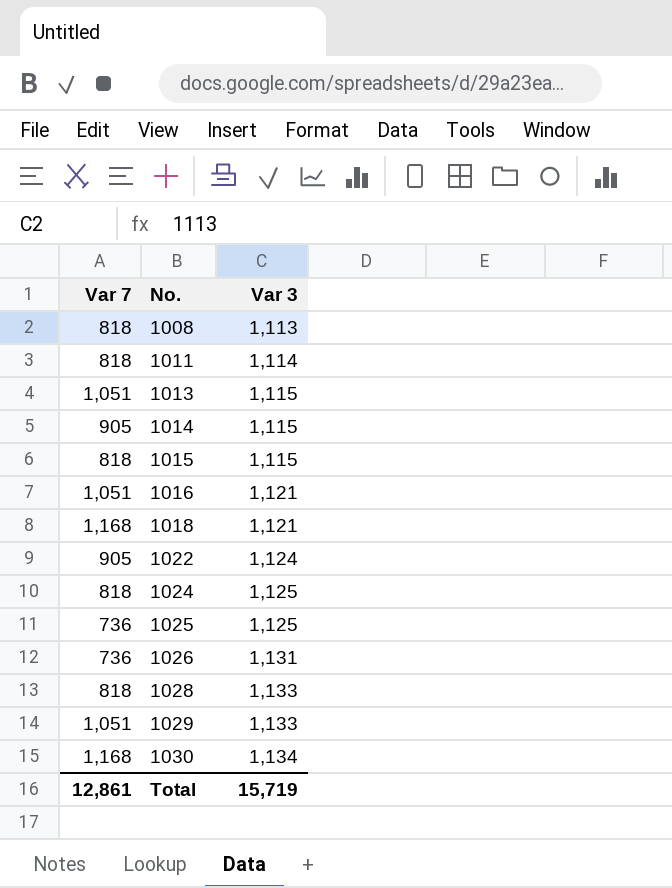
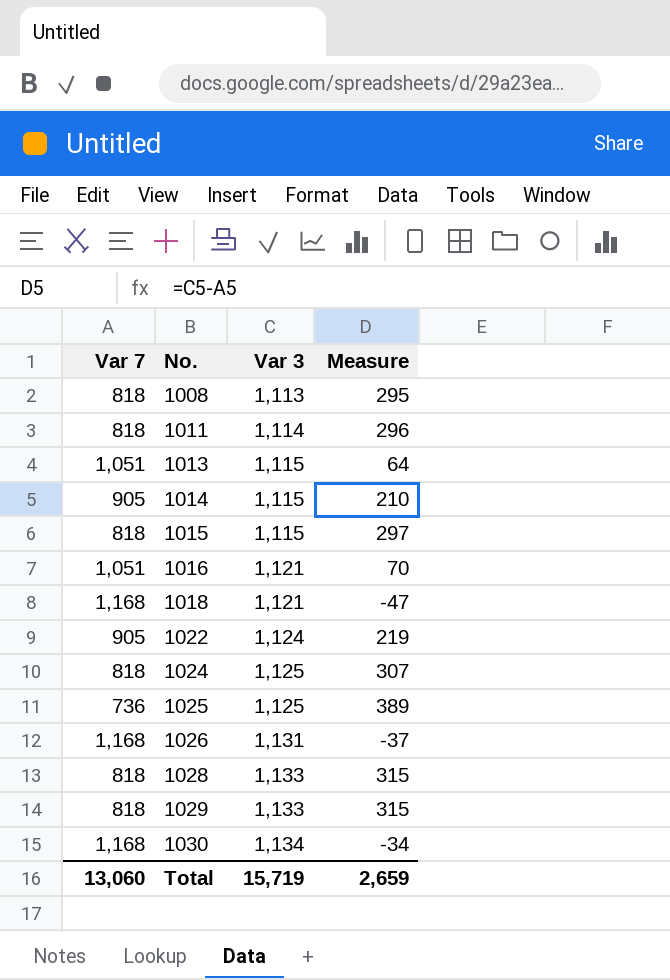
column Measure | formula: none -> [Var 3] - [Var 7]
1026 | Var 7: 736 -> 1,168
1029 | Var 7: 1,051 -> 818
Total | Var 7: 12,861 -> 13,060

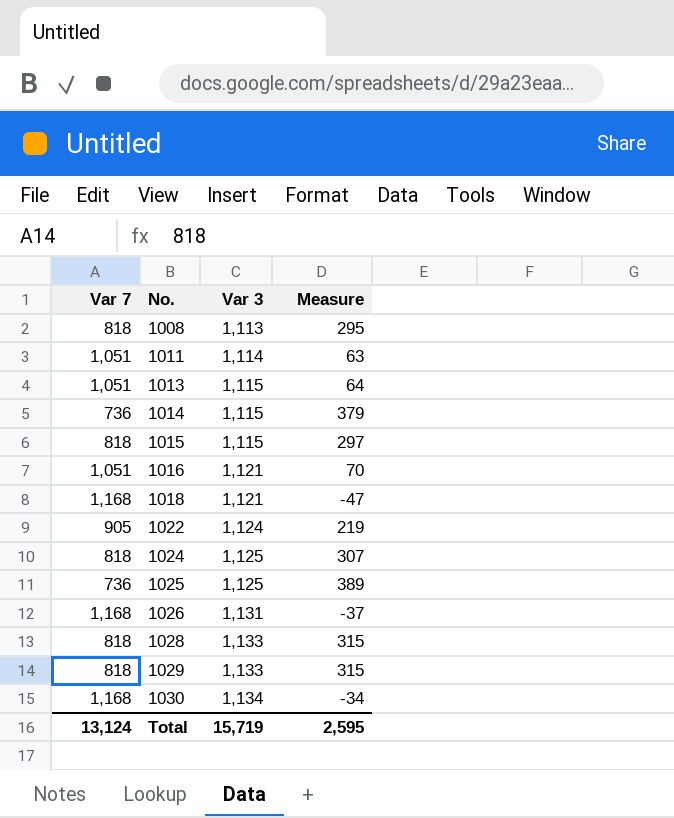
1011 | Var 7: 818 -> 1,051
1011 | Measure: 296 -> 63
1014 | Var 7: 905 -> 736
1014 | Measure: 210 -> 379
Total | Var 7: 13,060 -> 13,124
Total | Measure: 2,659 -> 2,595

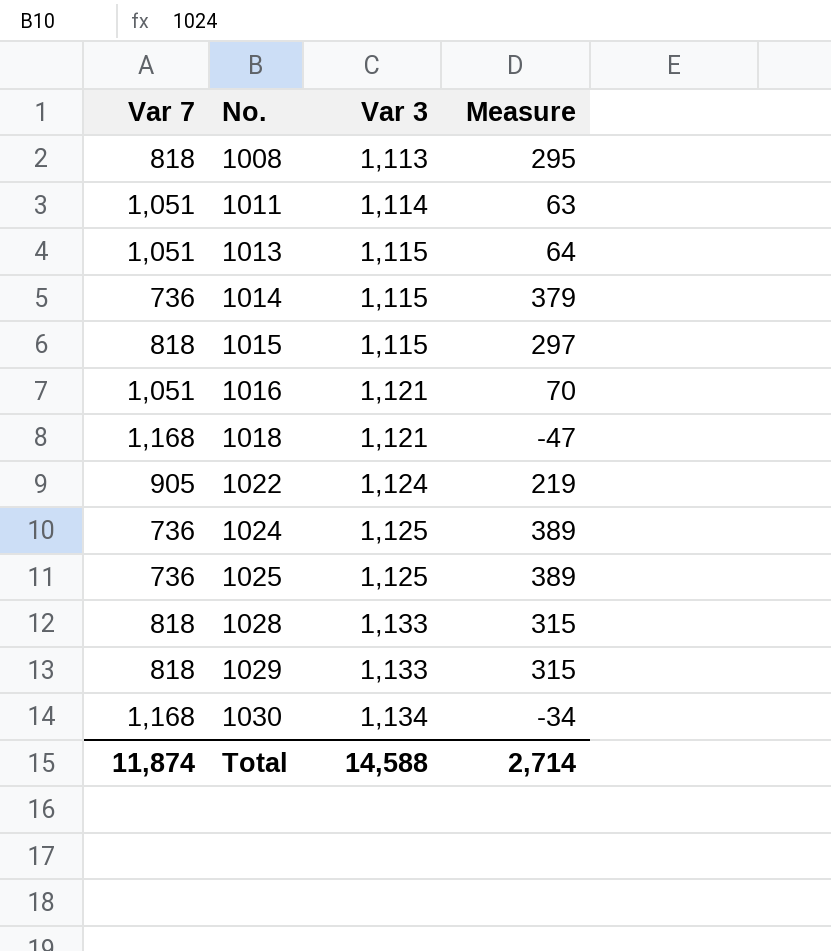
row 1026: 1,168 | 1,131 | -37 -> none
1024 | Var 7: 818 -> 736
1024 | Measure: 307 -> 389
Total | Var 7: 13,124 -> 11,874
Total | Var 3: 15,719 -> 14,588
Total | Measure: 2,595 -> 2,714

